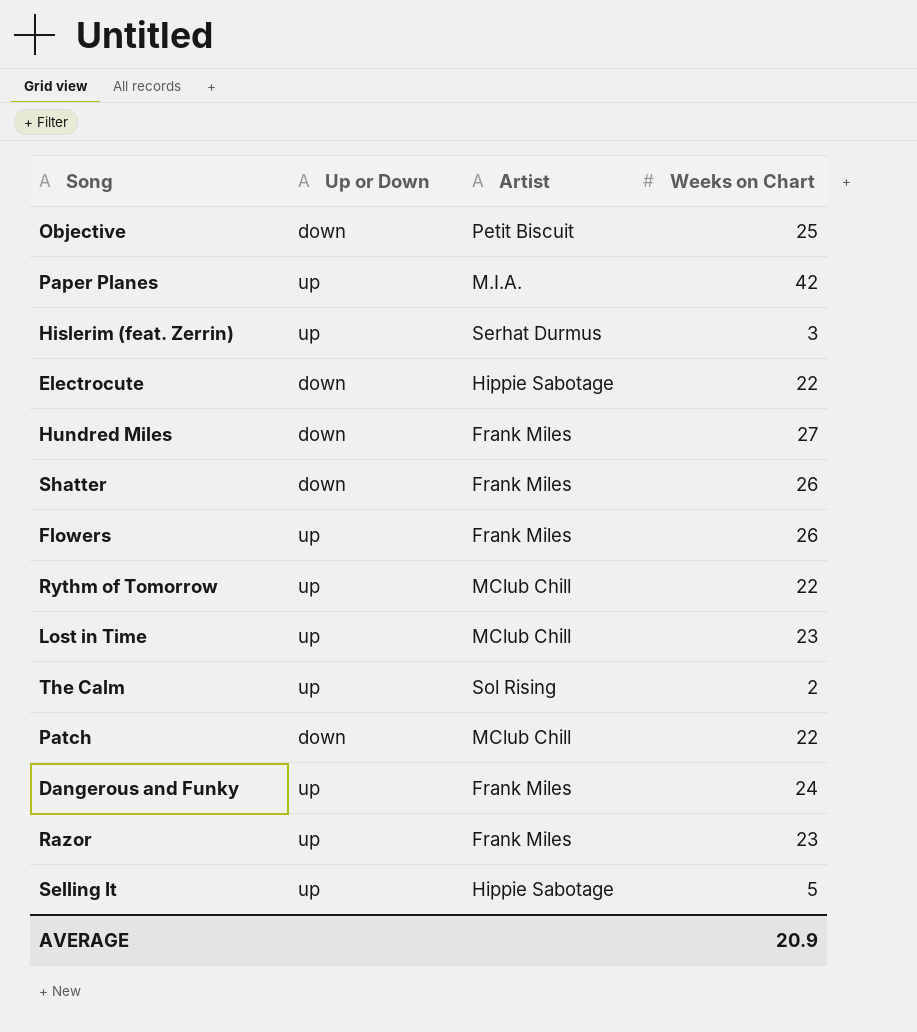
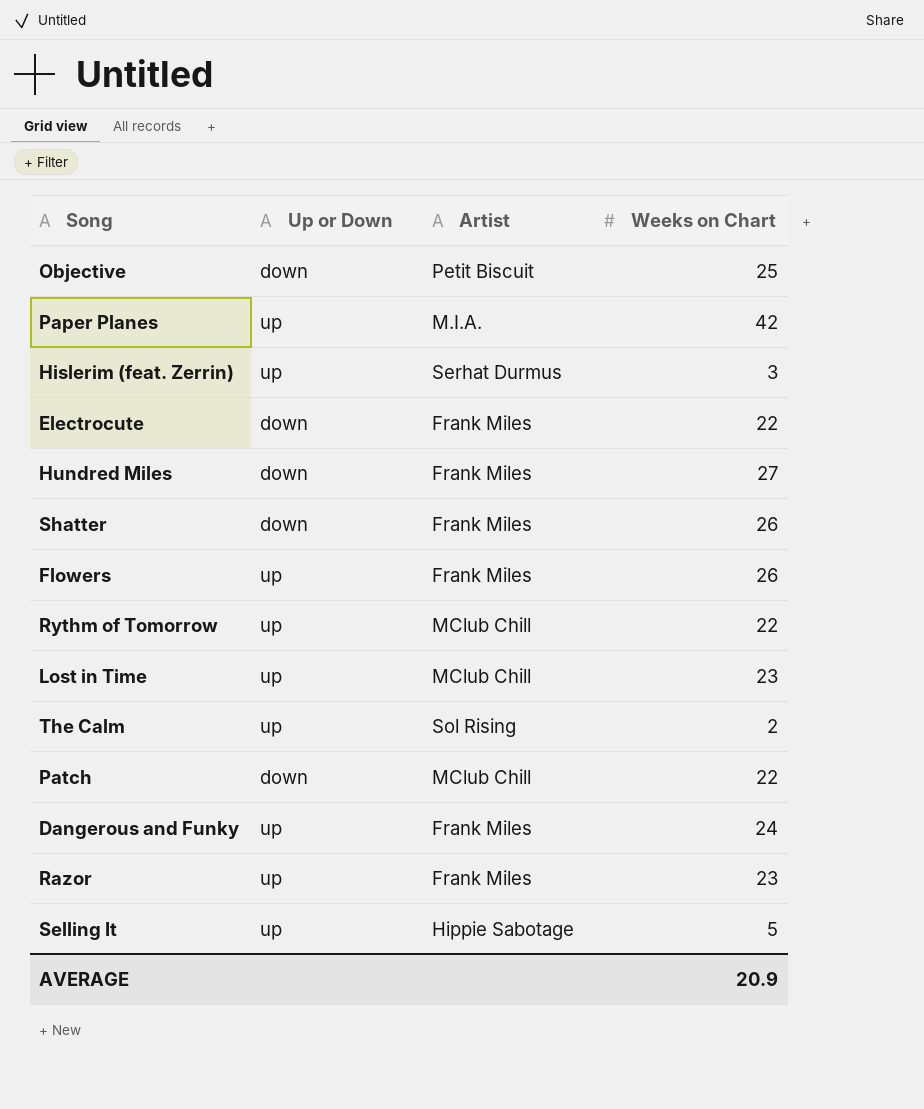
Electrocute | Artist: Hippie Sabotage -> Frank Miles

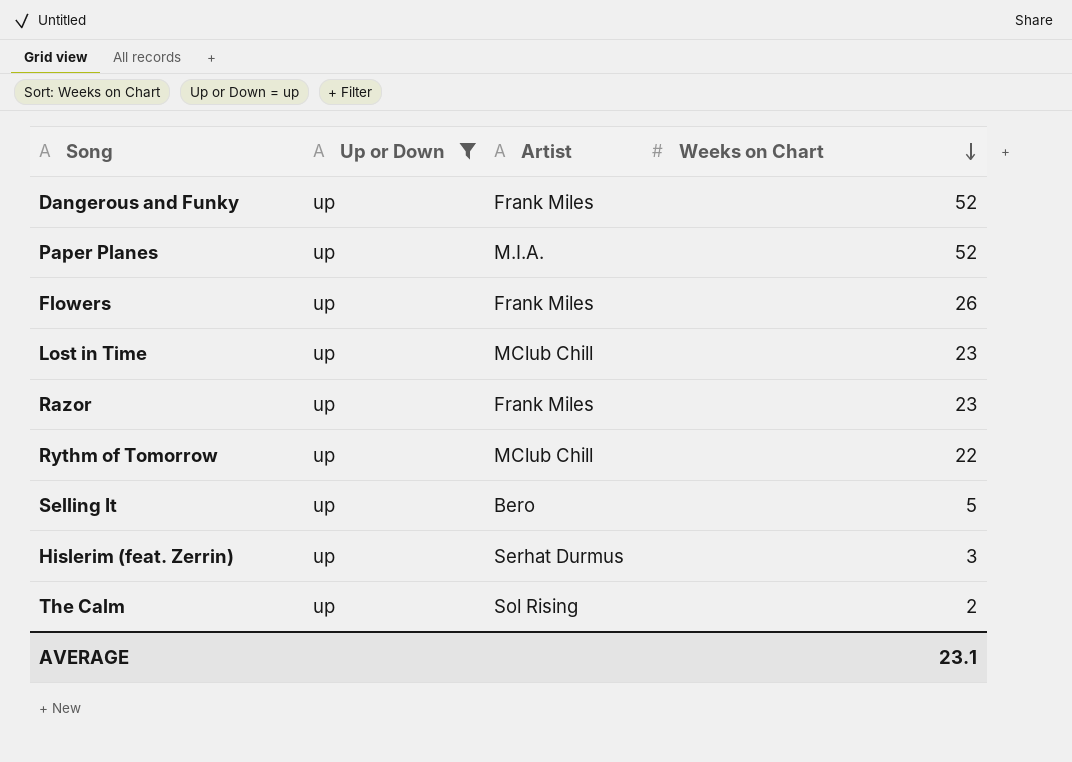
filter: none -> Up or Down = up
row order: none -> Weeks on Chart descending
Dangerous and Funky | Weeks on Chart: 24 -> 52
Paper Planes | Weeks on Chart: 42 -> 52
Selling It | Artist: Hippie Sabotage -> Bero
AVERAGE | Weeks on Chart: 20.9 -> 23.1

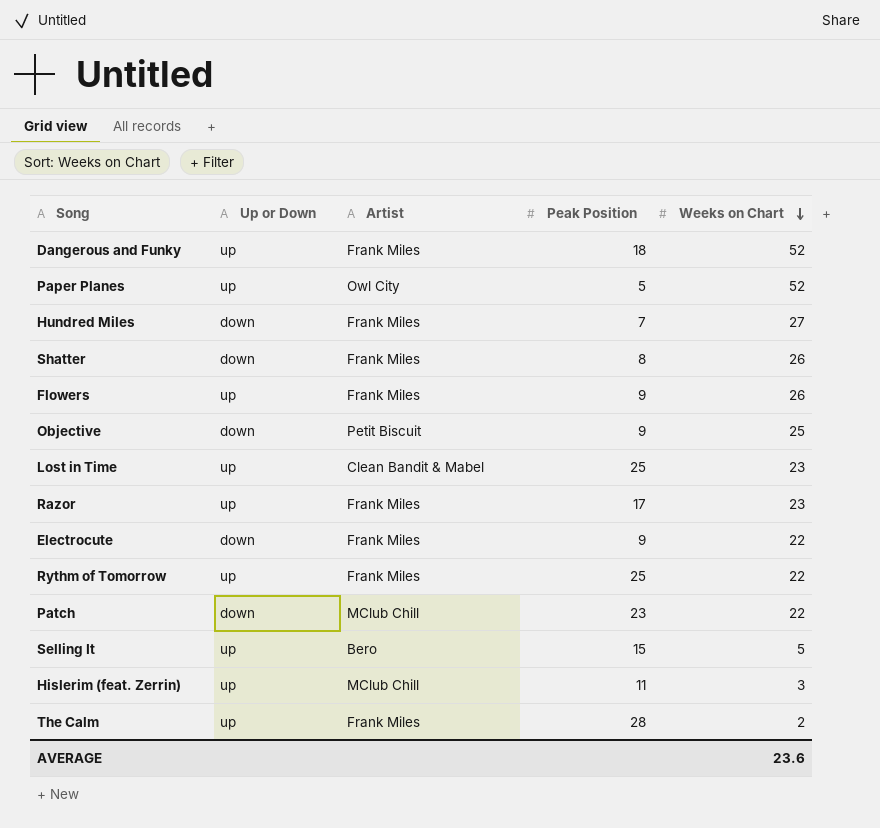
filter: Up or Down = up -> none
column Peak Position | position: none -> 4
Paper Planes | Artist: M.I.A. -> Owl City
Lost in Time | Artist: MClub Chill -> Clean Bandit & Mabel
Rythm of Tomorrow | Artist: MClub Chill -> Frank Miles
Hislerim (feat. Zerrin) | Artist: Serhat Durmus -> MClub Chill
The Calm | Artist: Sol Rising -> Frank Miles
AVERAGE | Weeks on Chart: 23.1 -> 23.6

